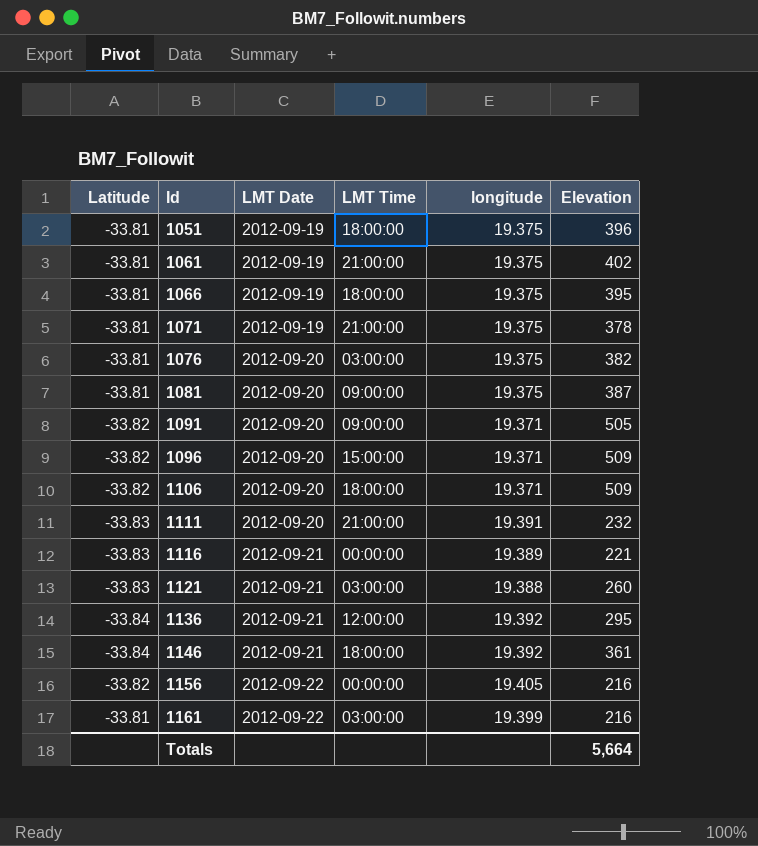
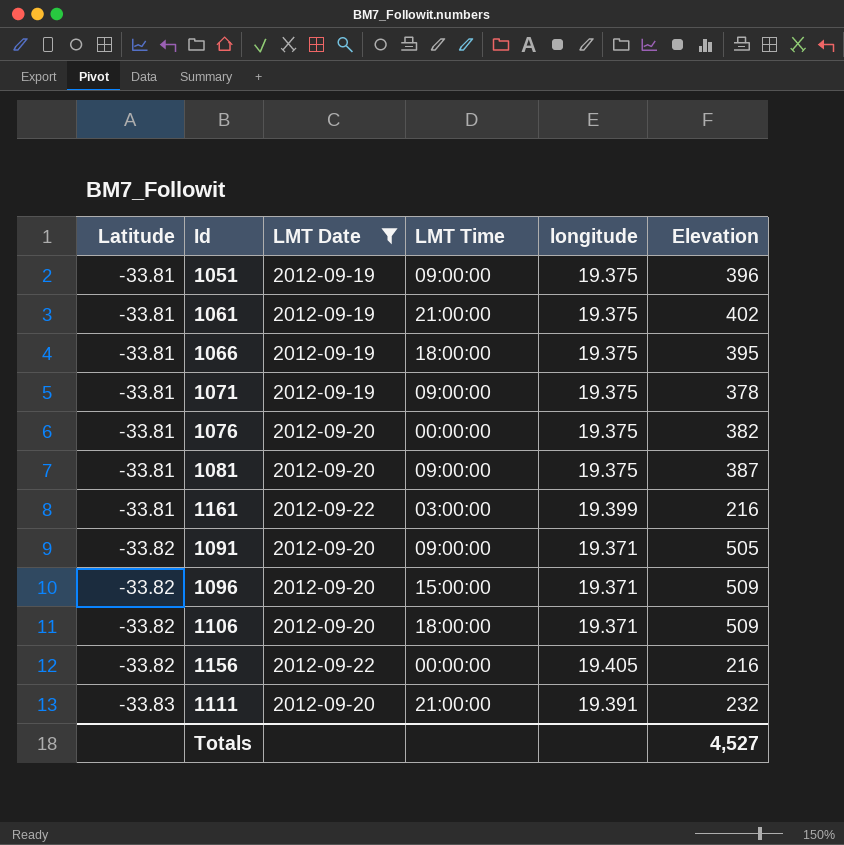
filter: none -> LMT Date != 2012-09-21
row order: Id ascending -> Latitude descending
1051 | LMT Time: 18:00:00 -> 09:00:00
1071 | LMT Time: 21:00:00 -> 09:00:00
1076 | LMT Time: 03:00:00 -> 00:00:00
Totals | Elevation: 5,664 -> 4,527

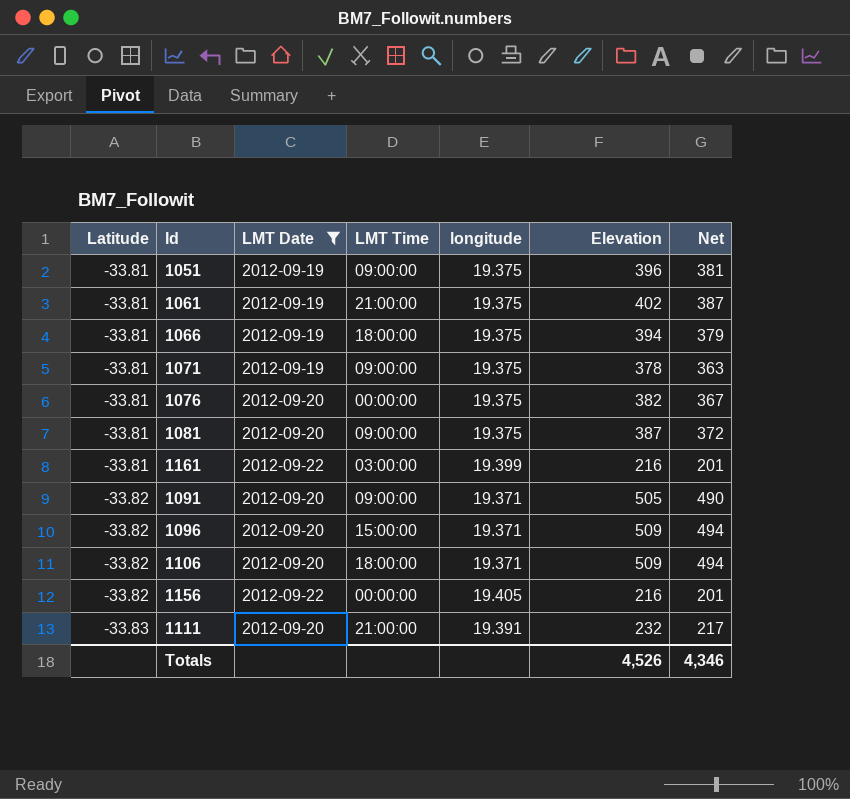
column Net | formula: none -> [Elevation] - 15
1066 | Elevation: 395 -> 394
Totals | Elevation: 4,527 -> 4,526

